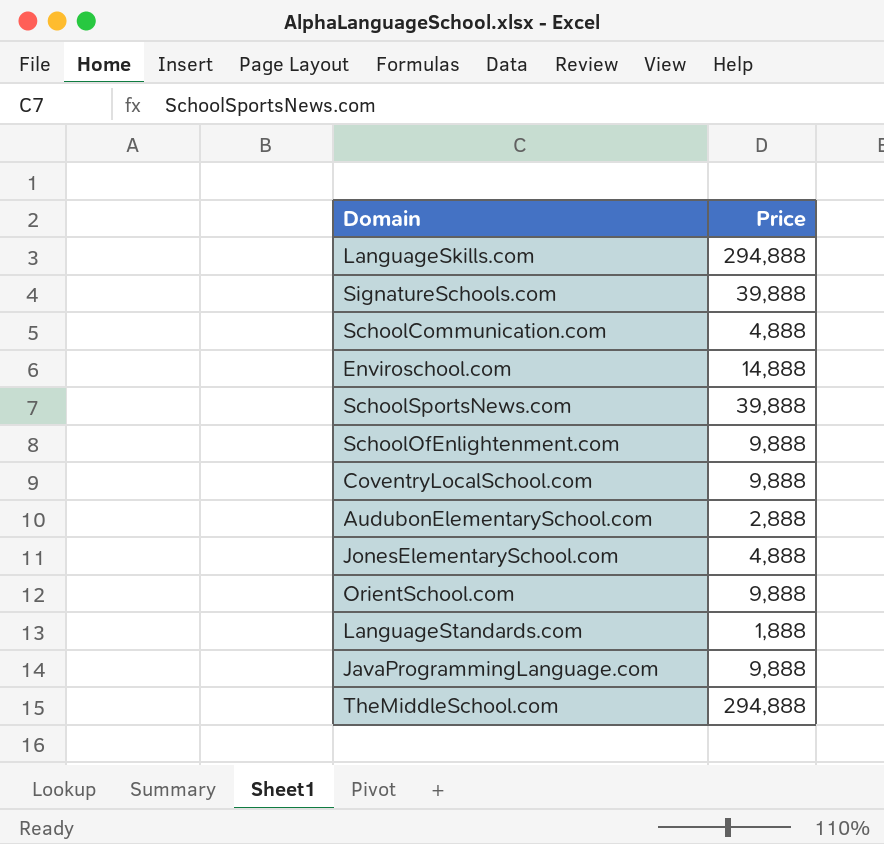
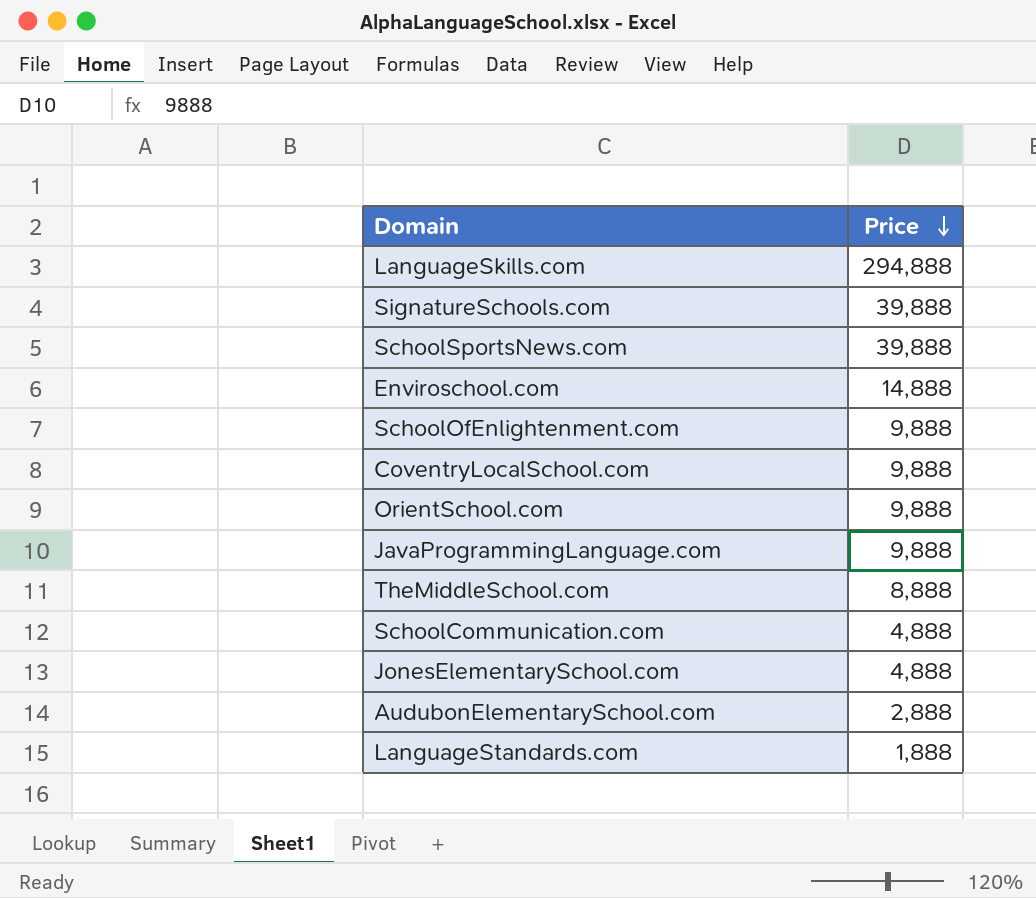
row order: none -> Price descending
TheMiddleSchool.com | Price: 294,888 -> 8,888

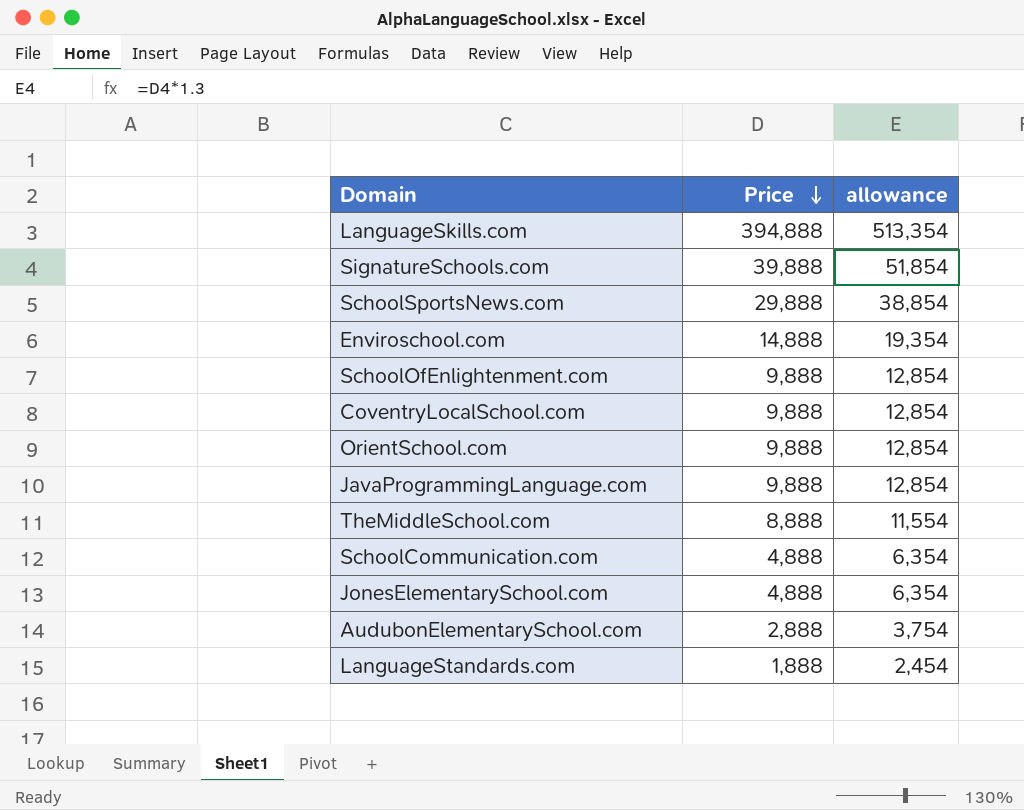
column allowance | formula: none -> [Price] * 1.3
LanguageSkills.com | Price: 294,888 -> 394,888
SchoolSportsNews.com | Price: 39,888 -> 29,888

